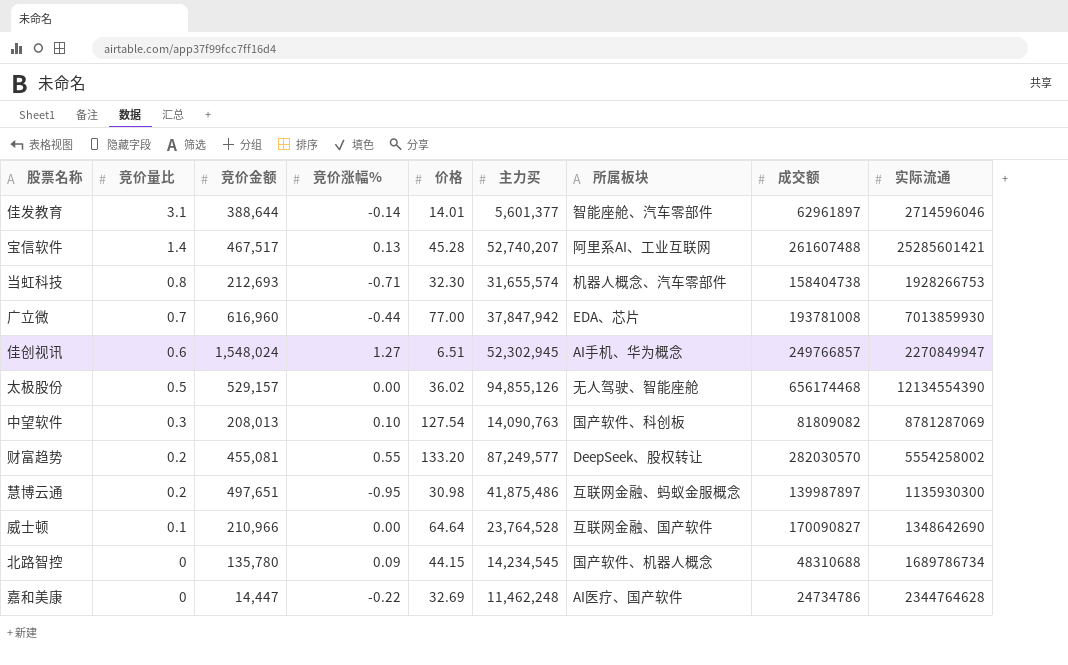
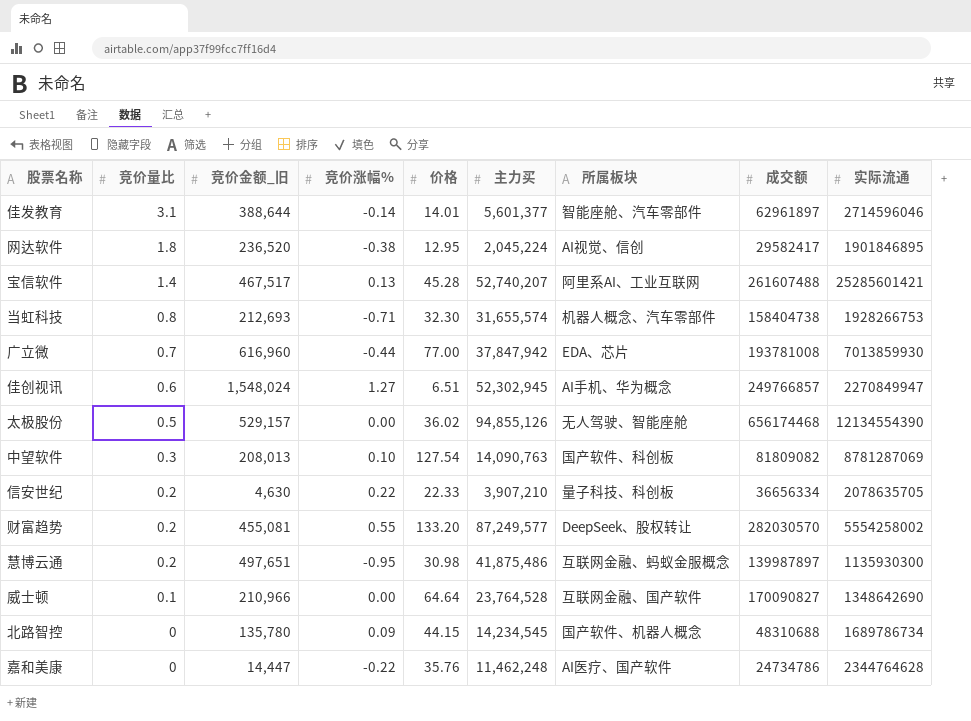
column name: 竞价金额 -> 竞价金额_旧
row 网达软件: none -> 1.8 | 236,520 | -0.38 | 12.95 | 2,045,224 | AI视觉、信创 | 29582417 | 1901846895
row 信安世纪: none -> 0.2 | 4,630 | 0.22 | 22.33 | 3,907,210 | 量子科技、科创板 | 36656334 | 2078635705
嘉和美康 | 价格: 32.69 -> 35.76

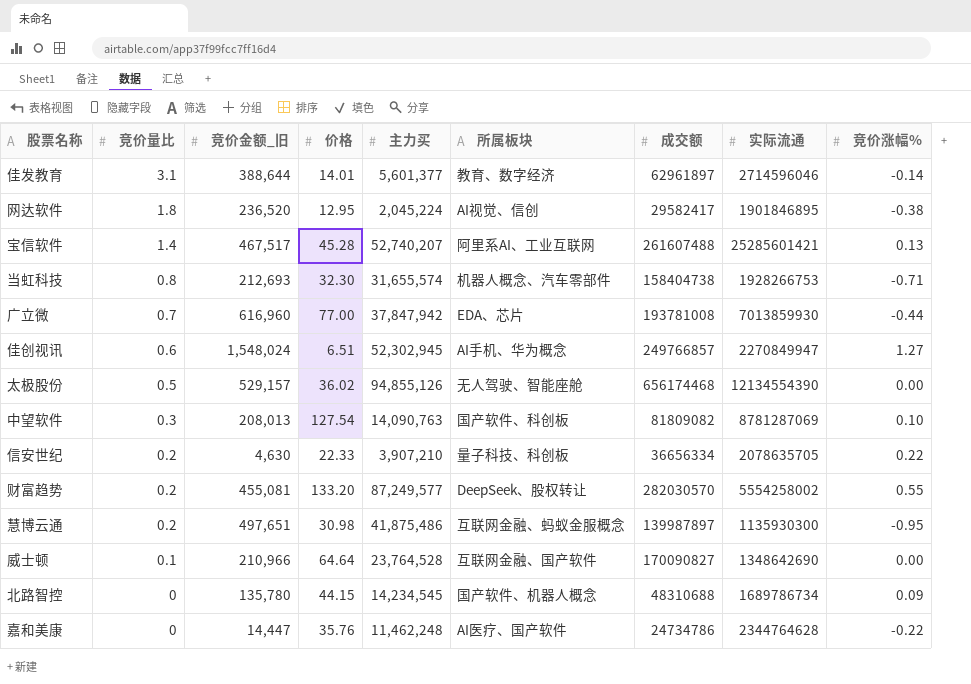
column 竞价涨幅% | position: 4 -> 9
佳发教育 | 所属板块: 智能座舱、汽车零部件 -> 教育、数字经济

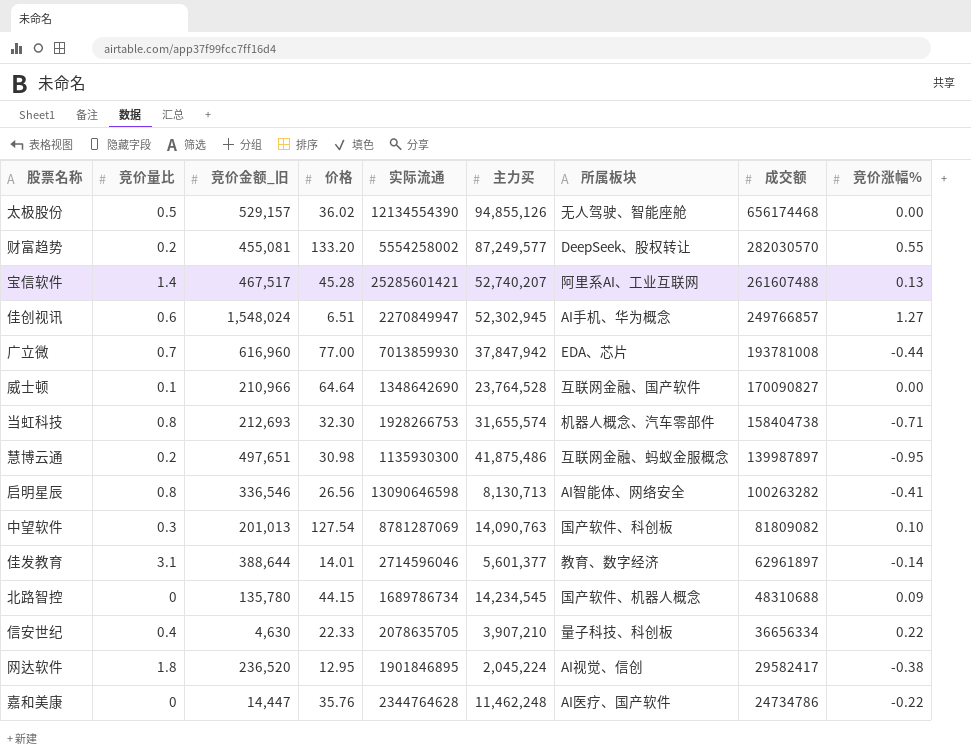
row order: 竞价量比 descending -> 成交额 descending
column 实际流通 | position: 8 -> 5
row 启明星辰: none -> 0.8 | 336,546 | 26.56 | 13090646598 | 8,130,713 | AI智能体、网络安全 | 100263282 | -0.41
中望软件 | 竞价金额_旧: 208,013 -> 201,013
信安世纪 | 竞价量比: 0.2 -> 0.4

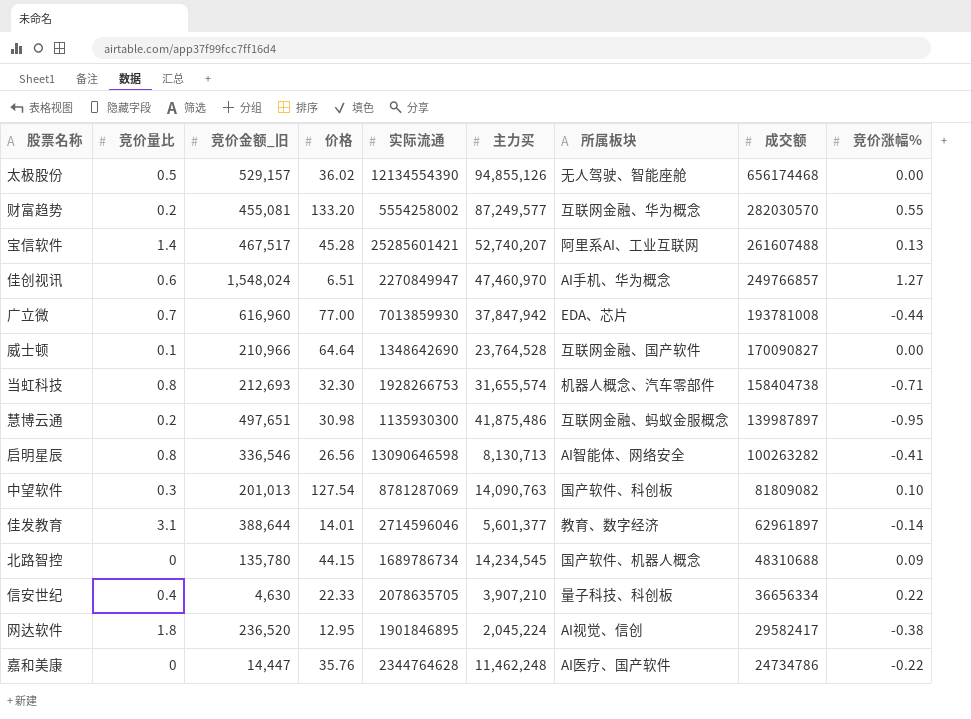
财富趋势 | 所属板块: DeepSeek、股权转让 -> 互联网金融、华为概念
佳创视讯 | 主力买: 52,302,945 -> 47,460,970

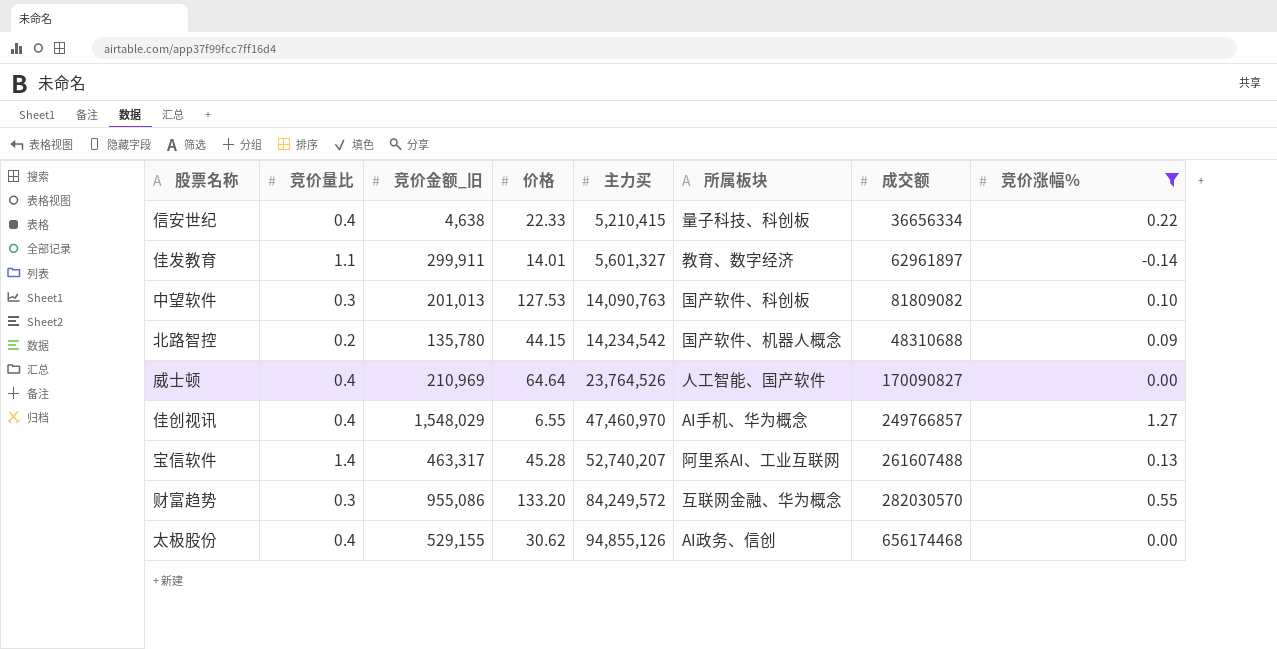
filter: none -> 竞价涨幅% >= -0.14
row order: 成交额 descending -> 主力买 ascending
column 实际流通 | position: 5 -> none
信安世纪 | 竞价金额_旧: 4,630 -> 4,638
信安世纪 | 主力买: 3,907,210 -> 5,210,415
佳发教育 | 竞价量比: 3.1 -> 1.1
佳发教育 | 竞价金额_旧: 388,644 -> 299,911
佳发教育 | 主力买: 5,601,377 -> 5,601,327
中望软件 | 价格: 127.54 -> 127.53
北路智控 | 竞价量比: 0 -> 0.2
北路智控 | 主力买: 14,234,545 -> 14,234,542
威士顿 | 竞价量比: 0.1 -> 0.4
威士顿 | 竞价金额_旧: 210,966 -> 210,969
威士顿 | 主力买: 23,764,528 -> 23,764,526
威士顿 | 所属板块: 互联网金融、国产软件 -> 人工智能、国产软件
佳创视讯 | 竞价量比: 0.6 -> 0.4
佳创视讯 | 竞价金额_旧: 1,548,024 -> 1,548,029
佳创视讯 | 价格: 6.51 -> 6.55
宝信软件 | 竞价金额_旧: 467,517 -> 463,317
财富趋势 | 竞价量比: 0.2 -> 0.3
财富趋势 | 竞价金额_旧: 455,081 -> 955,086
财富趋势 | 主力买: 87,249,577 -> 84,249,572
太极股份 | 竞价量比: 0.5 -> 0.4
太极股份 | 竞价金额_旧: 529,157 -> 529,155
太极股份 | 价格: 36.02 -> 30.62
太极股份 | 所属板块: 无人驾驶、智能座舱 -> AI政务、信创

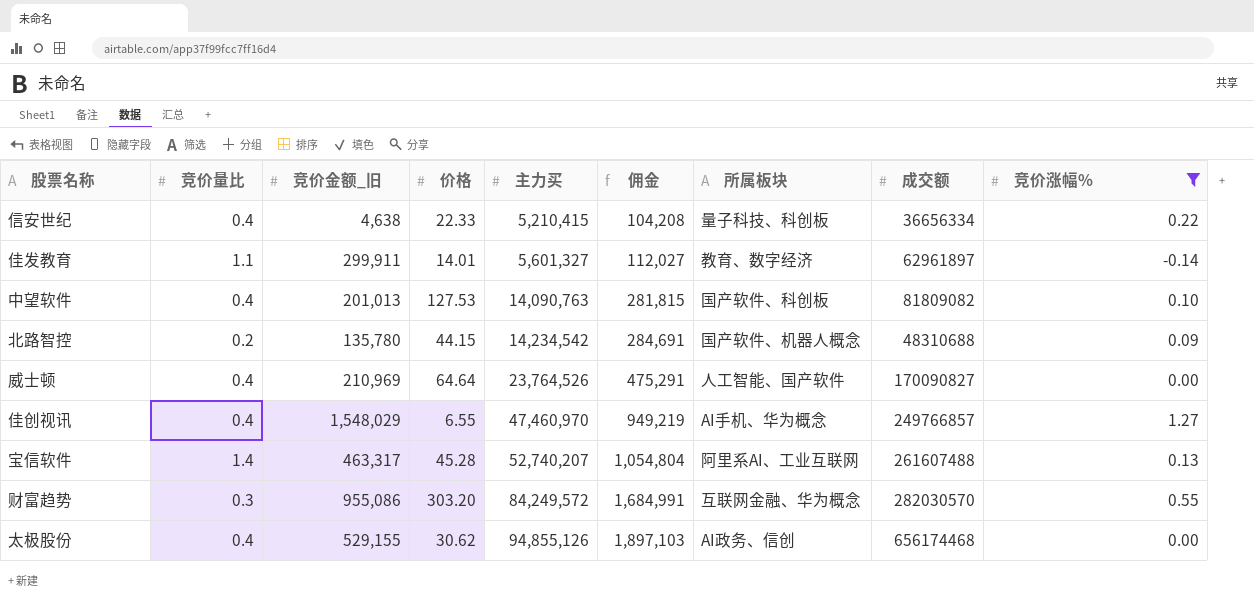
column 佣金 | formula: none -> [主力买] * 0.02
中望软件 | 竞价量比: 0.3 -> 0.4
财富趋势 | 价格: 133.20 -> 303.20

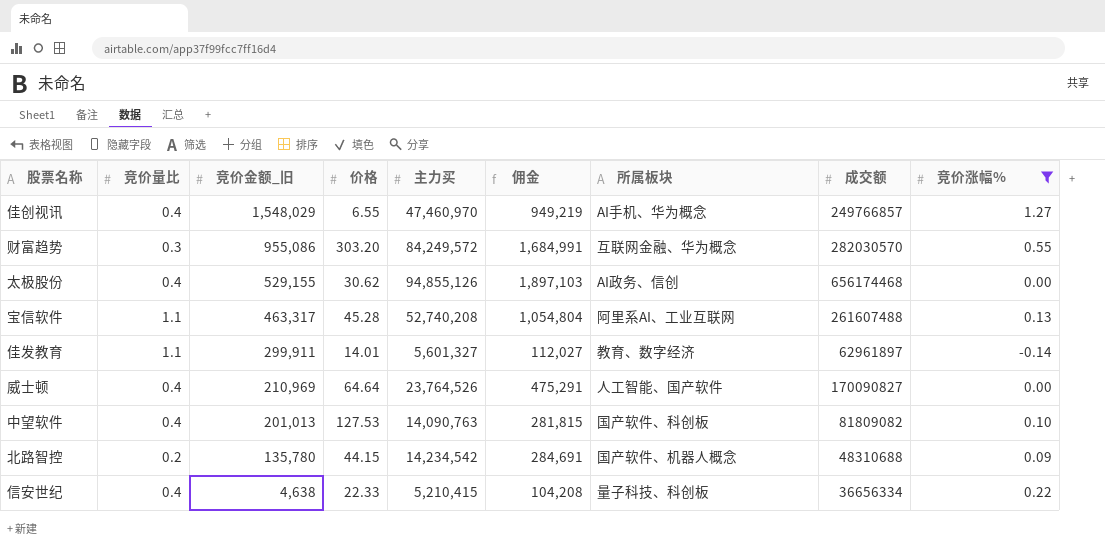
row order: 主力买 ascending -> 竞价金额_旧 descending
宝信软件 | 竞价量比: 1.4 -> 1.1
宝信软件 | 主力买: 52,740,207 -> 52,740,208

